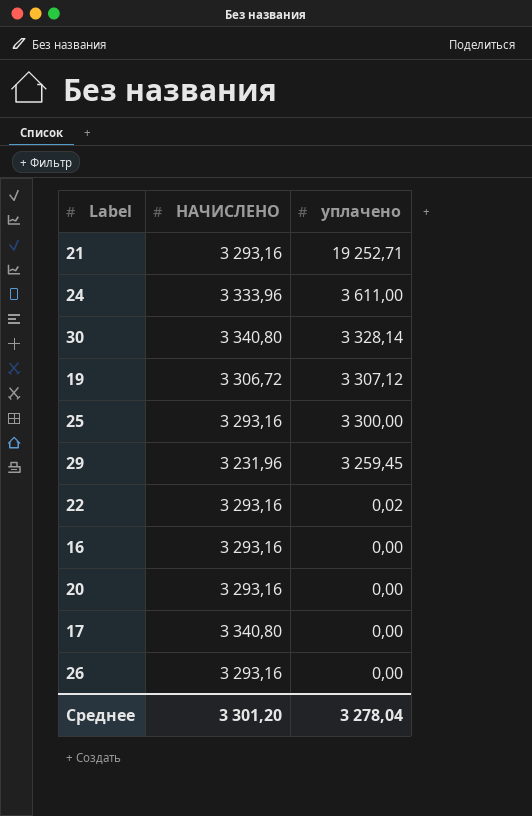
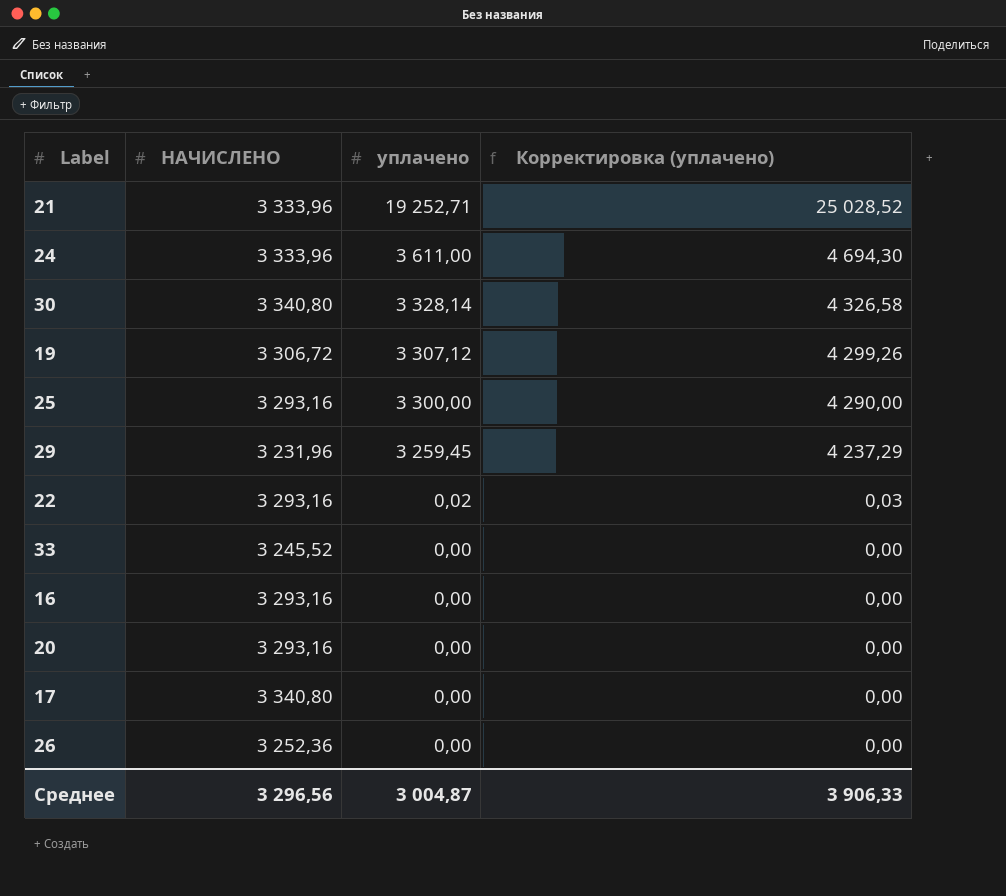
column Корректировка (уплачено) | formula: none -> [уплачено] * 1,3
21 | НАЧИСЛЕНО: 3 293,16 -> 3 333,96
row 33: none -> 3 245,52 | 0,00 | 0,00
26 | НАЧИСЛЕНО: 3 293,16 -> 3 252,36
Среднее | НАЧИСЛЕНО: 3 301,20 -> 3 296,56
Среднее | уплачено: 3 278,04 -> 3 004,87

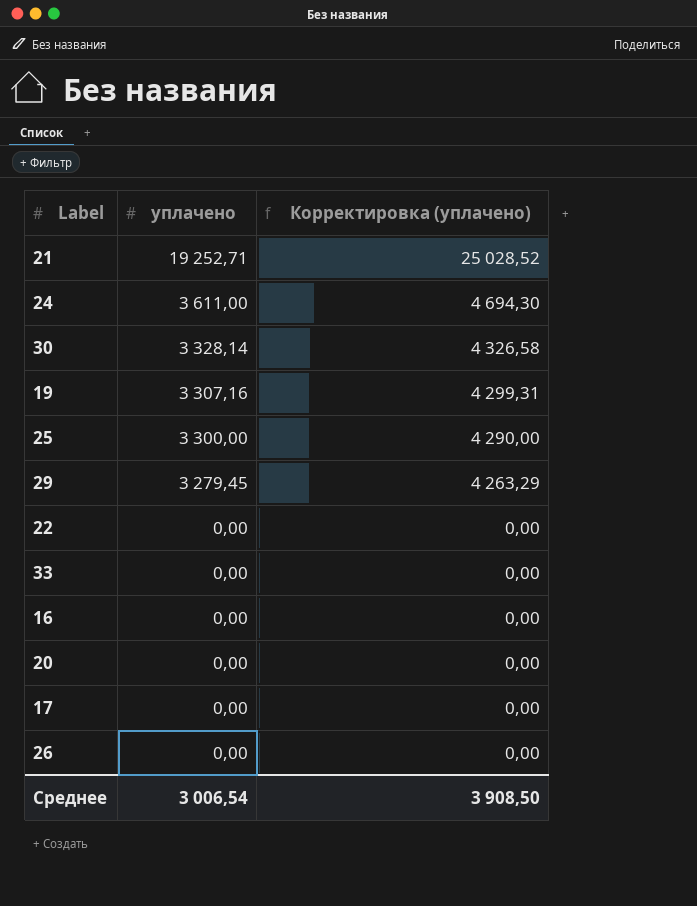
column НАЧИСЛЕНО | position: 2 -> none
19 | уплачено: 3 307,12 -> 3 307,16
19 | Корректировка (уплачено): 4 299,26 -> 4 299,31
29 | уплачено: 3 259,45 -> 3 279,45
29 | Корректировка (уплачено): 4 237,29 -> 4 263,29
22 | уплачено: 0,02 -> 0,00
22 | Корректировка (уплачено): 0,03 -> 0,00
Среднее | уплачено: 3 004,87 -> 3 006,54
Среднее | Корректировка (уплачено): 3 906,33 -> 3 908,50

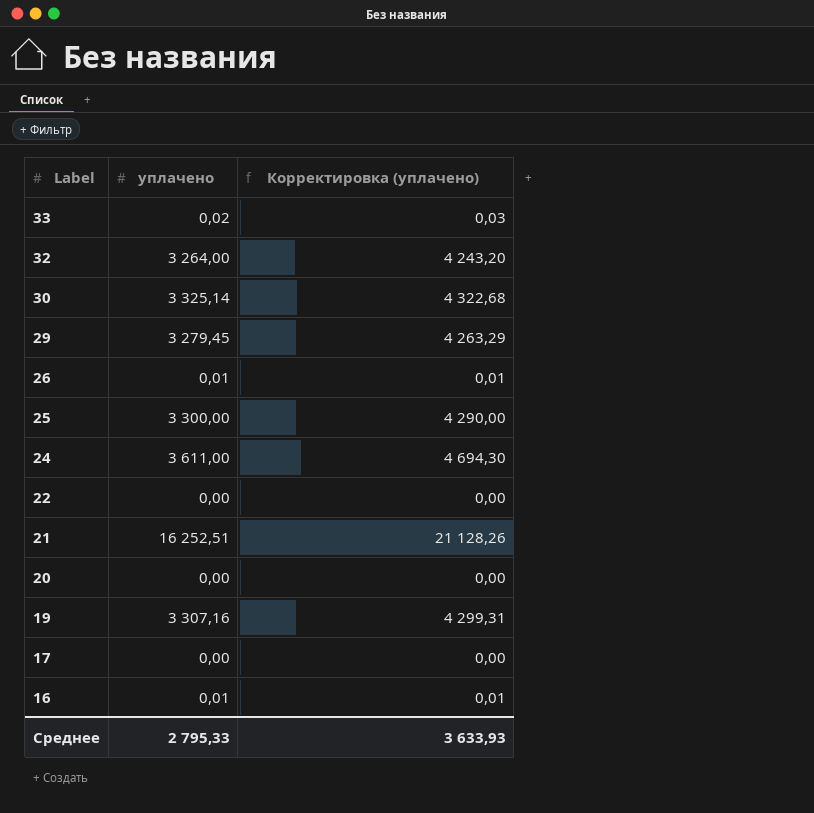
row order: уплачено descending -> Label descending
33 | уплачено: 0,00 -> 0,02
33 | Корректировка (уплачено): 0,00 -> 0,03
row 32: none -> 3 264,00 | 4 243,20
30 | уплачено: 3 328,14 -> 3 325,14
30 | Корректировка (уплачено): 4 326,58 -> 4 322,68
26 | уплачено: 0,00 -> 0,01
26 | Корректировка (уплачено): 0,00 -> 0,01
21 | уплачено: 19 252,71 -> 16 252,51
21 | Корректировка (уплачено): 25 028,52 -> 21 128,26
16 | уплачено: 0,00 -> 0,01
16 | Корректировка (уплачено): 0,00 -> 0,01
Среднее | уплачено: 3 006,54 -> 2 795,33
Среднее | Корректировка (уплачено): 3 908,50 -> 3 633,93

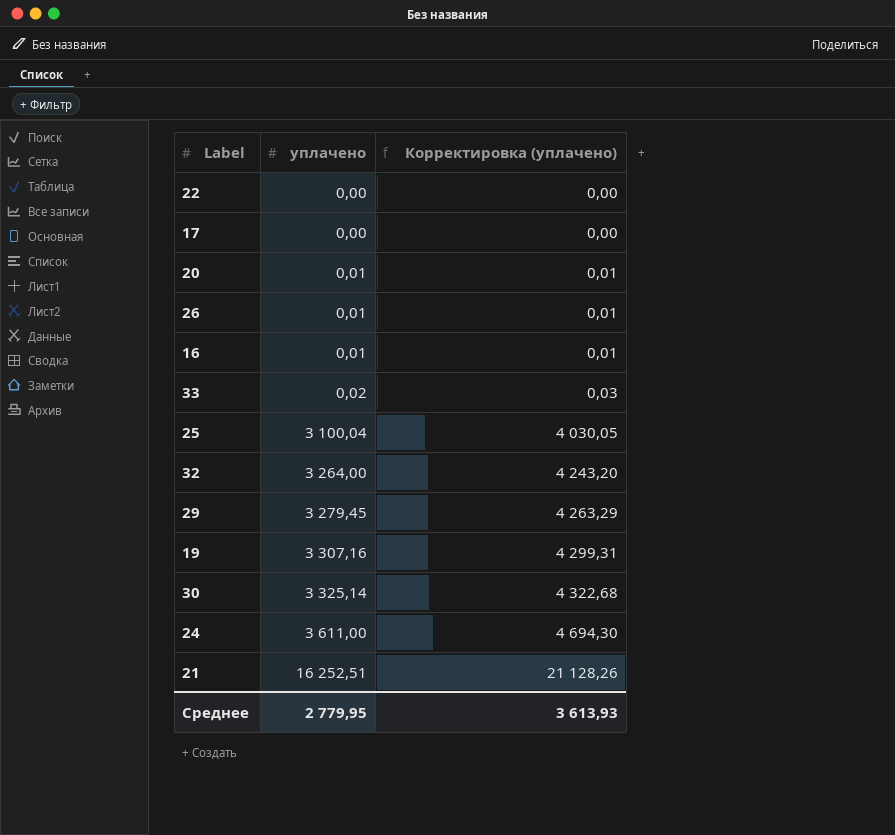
row order: Label descending -> уплачено ascending
20 | уплачено: 0,00 -> 0,01
20 | Корректировка (уплачено): 0,00 -> 0,01
25 | уплачено: 3 300,00 -> 3 100,04
25 | Корректировка (уплачено): 4 290,00 -> 4 030,05
Среднее | уплачено: 2 795,33 -> 2 779,95
Среднее | Корректировка (уплачено): 3 633,93 -> 3 613,93

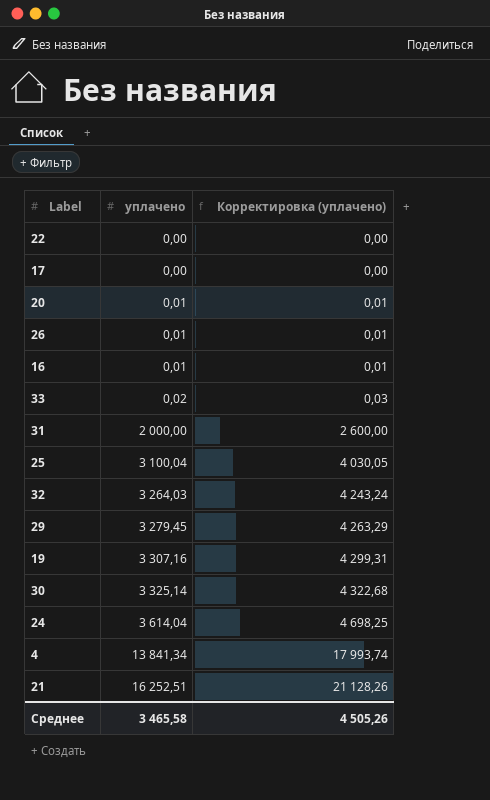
row 31: none -> 2 000,00 | 2 600,00
32 | уплачено: 3 264,00 -> 3 264,03
32 | Корректировка (уплачено): 4 243,20 -> 4 243,24
24 | уплачено: 3 611,00 -> 3 614,04
24 | Корректировка (уплачено): 4 694,30 -> 4 698,25
row 4: none -> 13 841,34 | 17 993,74
Среднее | уплачено: 2 779,95 -> 3 465,58
Среднее | Корректировка (уплачено): 3 613,93 -> 4 505,26

